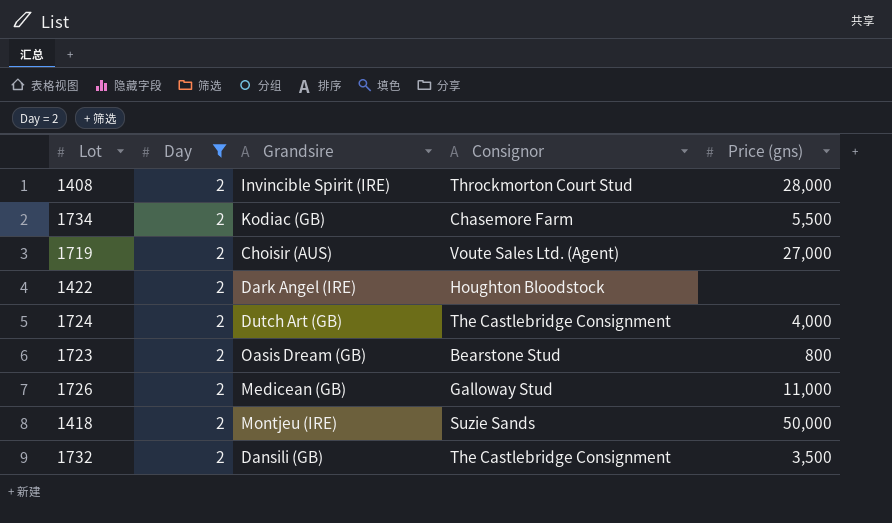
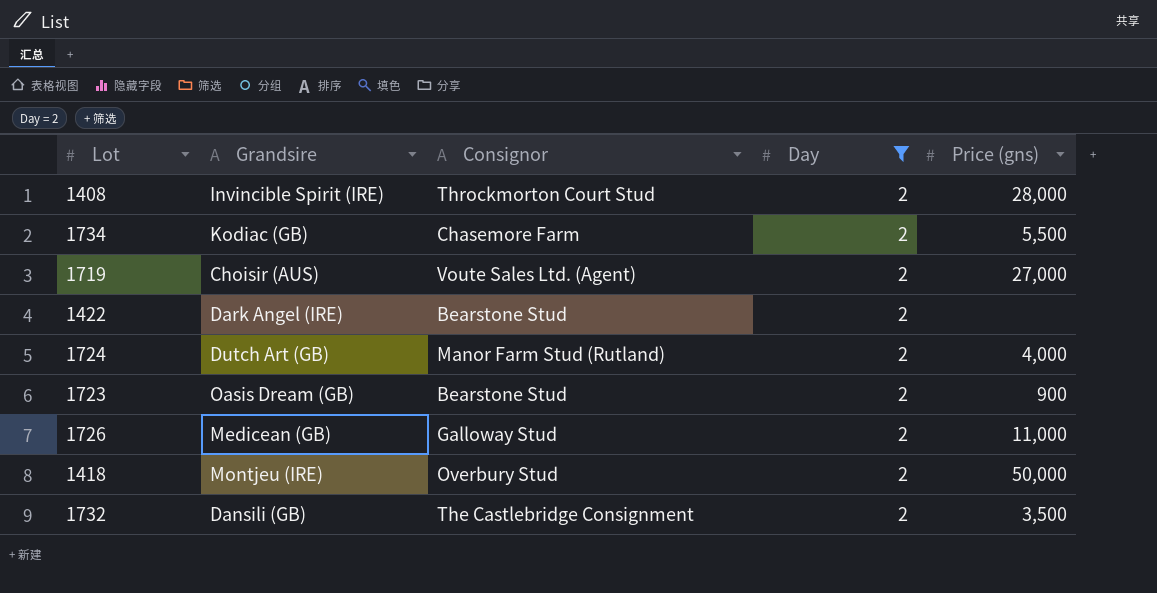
column Day | position: 2 -> 4
1422 | Consignor: Houghton Bloodstock -> Bearstone Stud
1724 | Consignor: The Castlebridge Consignment -> Manor Farm Stud (Rutland)
1723 | Price (gns): 800 -> 900
1418 | Consignor: Suzie Sands -> Overbury Stud

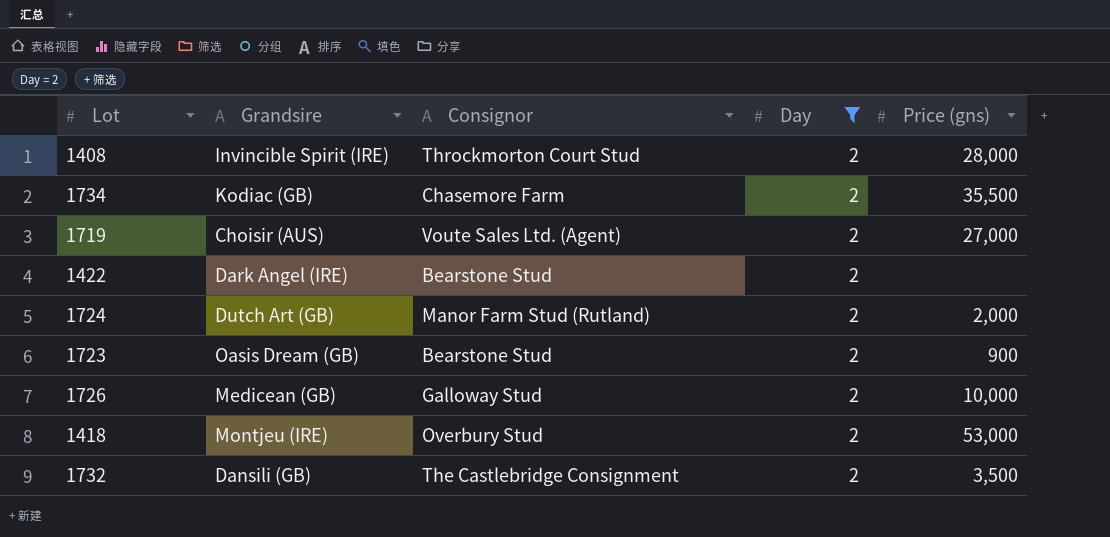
1734 | Price (gns): 5,500 -> 35,500
1724 | Price (gns): 4,000 -> 2,000
1726 | Price (gns): 11,000 -> 10,000
1418 | Price (gns): 50,000 -> 53,000

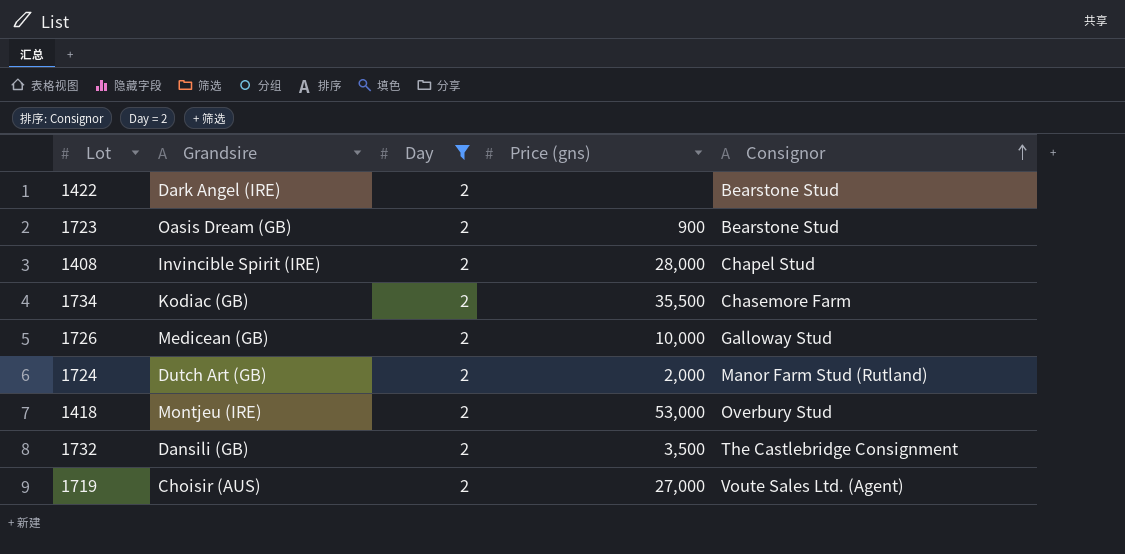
row order: none -> Consignor ascending
column Consignor | position: 3 -> 5
1408 | Consignor: Throckmorton Court Stud -> Chapel Stud

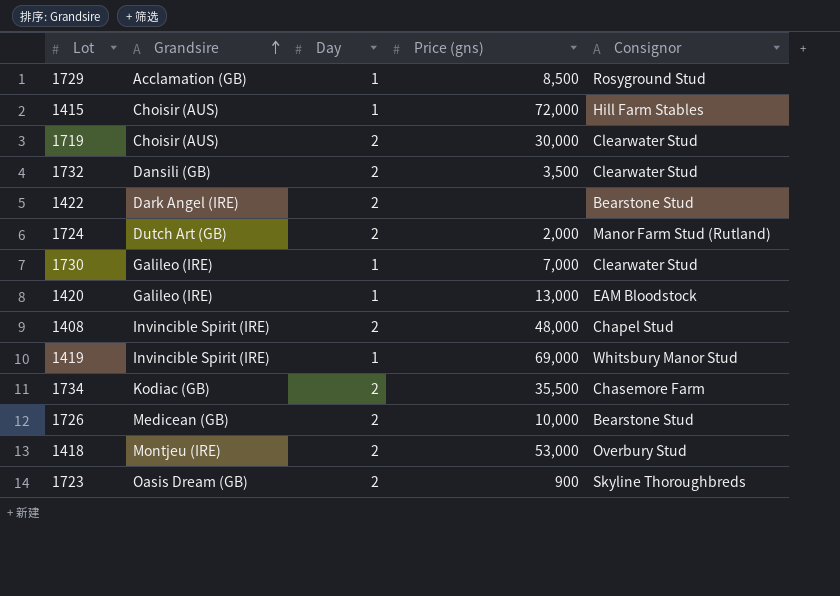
filter: Day = 2 -> none
row order: Consignor ascending -> Grandsire ascending
1719 | Price (gns): 27,000 -> 30,000
1719 | Consignor: Voute Sales Ltd. (Agent) -> Clearwater Stud
1732 | Consignor: The Castlebridge Consignment -> Clearwater Stud
1408 | Price (gns): 28,000 -> 48,000
1726 | Consignor: Galloway Stud -> Bearstone Stud
1723 | Consignor: Bearstone Stud -> Skyline Thoroughbreds

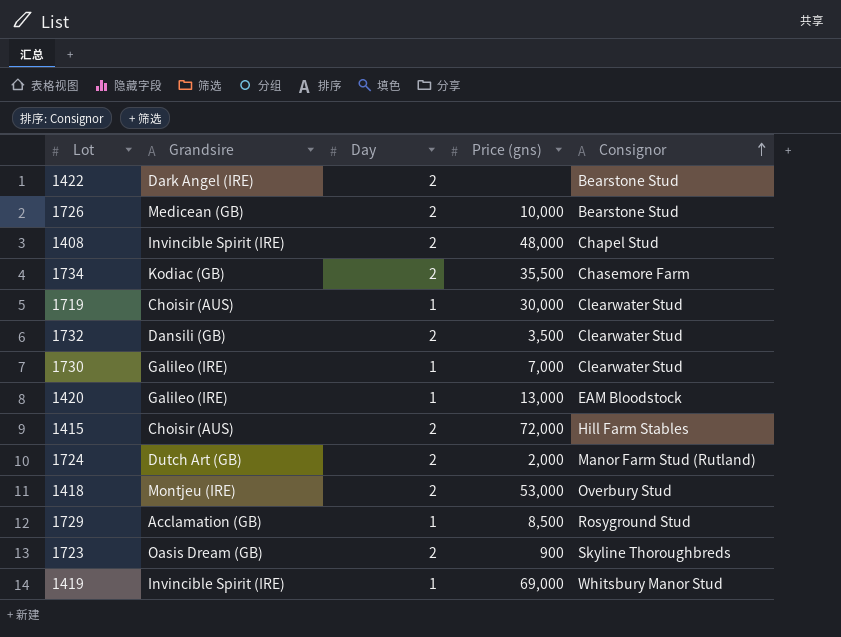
row order: Grandsire ascending -> Consignor ascending
1719 | Day: 2 -> 1
1415 | Day: 1 -> 2

